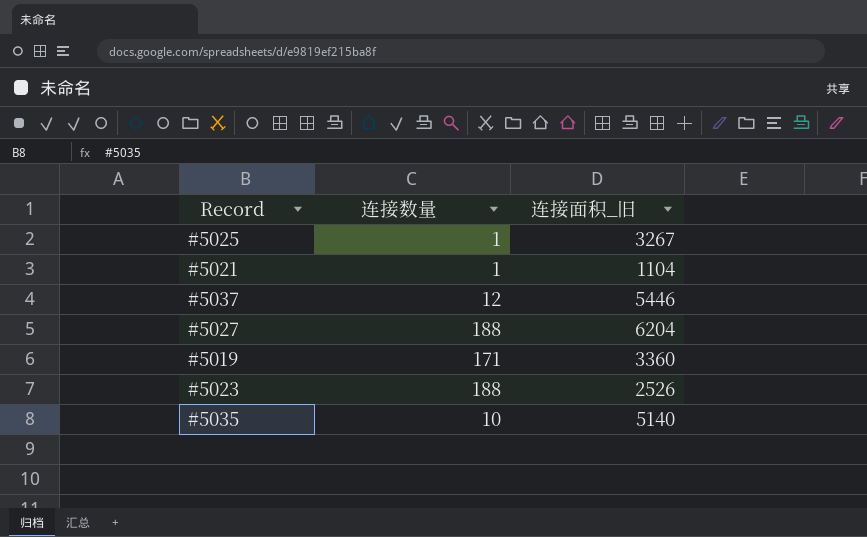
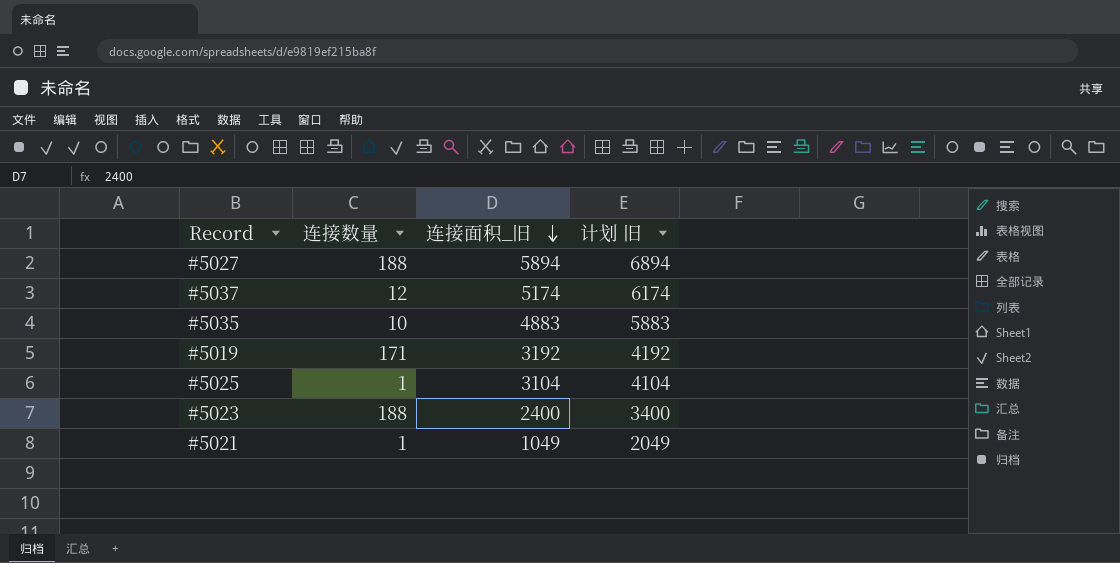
row order: none -> 连接面积_旧 descending
column 计划 旧 | formula: none -> [连接面积_旧] + 1000
#5027 | 连接面积_旧: 6204 -> 5894
#5037 | 连接面积_旧: 5446 -> 5174
#5035 | 连接面积_旧: 5140 -> 4883
#5019 | 连接面积_旧: 3360 -> 3192
#5025 | 连接面积_旧: 3267 -> 3104
#5023 | 连接面积_旧: 2526 -> 2400
#5021 | 连接面积_旧: 1104 -> 1049

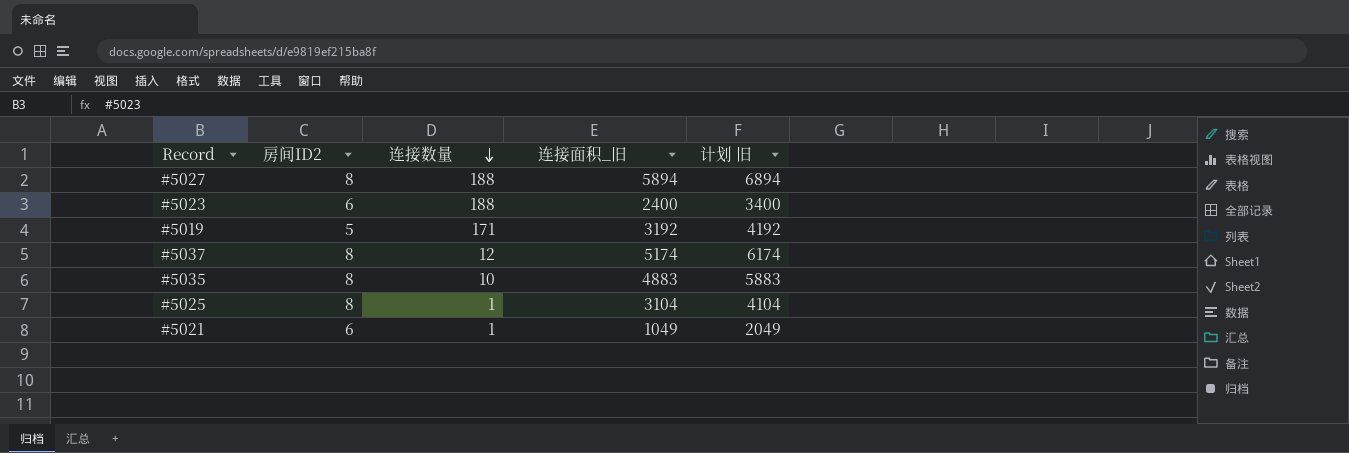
row order: 连接面积_旧 descending -> 连接数量 descending
column 房间ID2 | position: none -> 2

